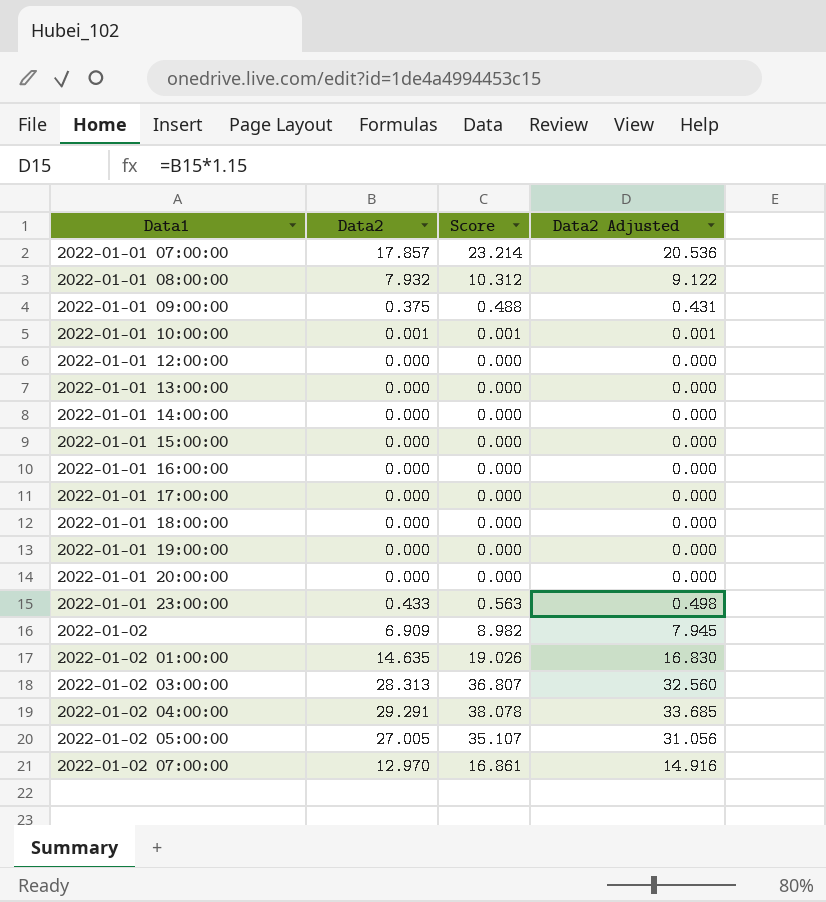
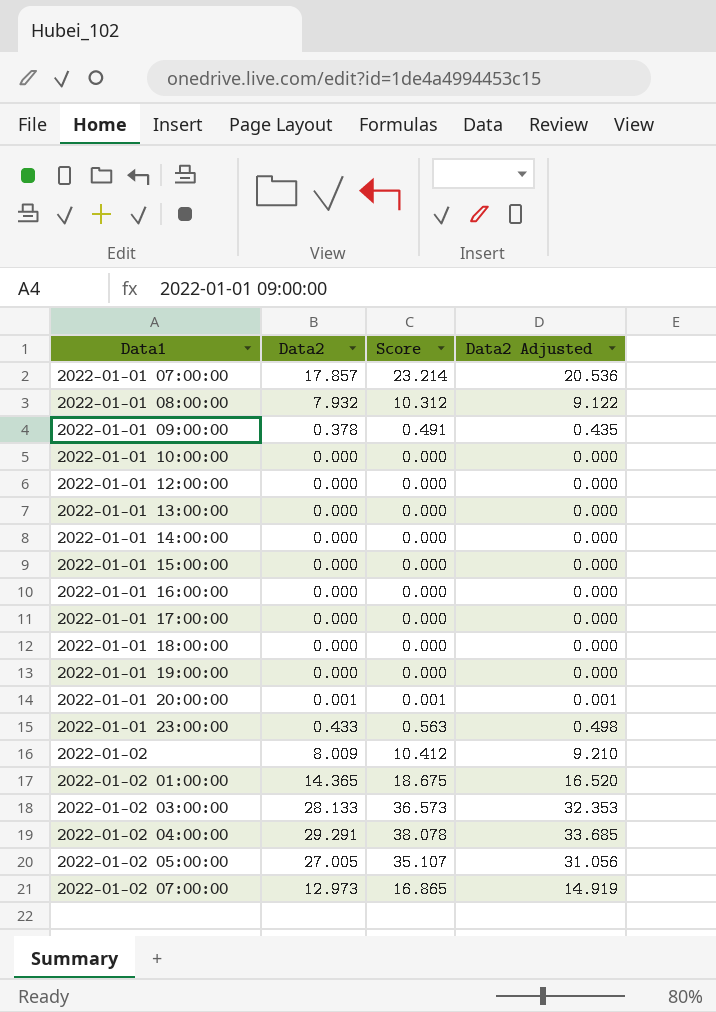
2022-01-01 09:00:00 | Data2: 0.375 -> 0.378
2022-01-01 09:00:00 | Score: 0.488 -> 0.491
2022-01-01 09:00:00 | Data2 Adjusted: 0.431 -> 0.435
2022-01-01 10:00:00 | Data2: 0.001 -> 0.000
2022-01-01 10:00:00 | Score: 0.001 -> 0.000
2022-01-01 10:00:00 | Data2 Adjusted: 0.001 -> 0.000
2022-01-01 20:00:00 | Data2: 0.000 -> 0.001
2022-01-01 20:00:00 | Score: 0.000 -> 0.001
2022-01-01 20:00:00 | Data2 Adjusted: 0.000 -> 0.001
2022-01-02 | Data2: 6.909 -> 8.009
2022-01-02 | Score: 8.982 -> 10.412
2022-01-02 | Data2 Adjusted: 7.945 -> 9.210
2022-01-02 01:00:00 | Data2: 14.635 -> 14.365
2022-01-02 01:00:00 | Score: 19.026 -> 18.675
2022-01-02 01:00:00 | Data2 Adjusted: 16.830 -> 16.520
2022-01-02 03:00:00 | Data2: 28.313 -> 28.133
2022-01-02 03:00:00 | Score: 36.807 -> 36.573
2022-01-02 03:00:00 | Data2 Adjusted: 32.560 -> 32.353
2022-01-02 07:00:00 | Data2: 12.970 -> 12.973
2022-01-02 07:00:00 | Score: 16.861 -> 16.865
2022-01-02 07:00:00 | Data2 Adjusted: 14.916 -> 14.919

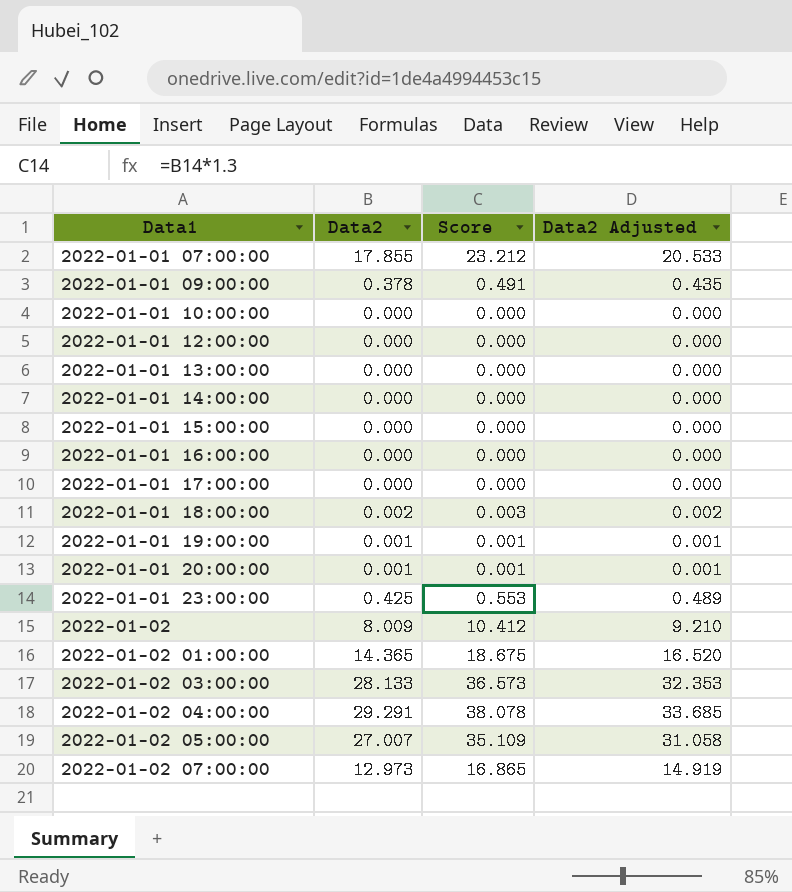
row 2022-01-01 08:00:00: 7.932 | 10.312 | 9.122 -> none
2022-01-01 07:00:00 | Data2: 17.857 -> 17.855
2022-01-01 07:00:00 | Score: 23.214 -> 23.212
2022-01-01 07:00:00 | Data2 Adjusted: 20.536 -> 20.533
2022-01-01 18:00:00 | Data2: 0.000 -> 0.002
2022-01-01 18:00:00 | Score: 0.000 -> 0.003
2022-01-01 18:00:00 | Data2 Adjusted: 0.000 -> 0.002
2022-01-01 19:00:00 | Data2: 0.000 -> 0.001
2022-01-01 19:00:00 | Score: 0.000 -> 0.001
2022-01-01 19:00:00 | Data2 Adjusted: 0.000 -> 0.001
2022-01-01 23:00:00 | Data2: 0.433 -> 0.425
2022-01-01 23:00:00 | Score: 0.563 -> 0.553
2022-01-01 23:00:00 | Data2 Adjusted: 0.498 -> 0.489
2022-01-02 05:00:00 | Data2: 27.005 -> 27.007
2022-01-02 05:00:00 | Score: 35.107 -> 35.109
2022-01-02 05:00:00 | Data2 Adjusted: 31.056 -> 31.058

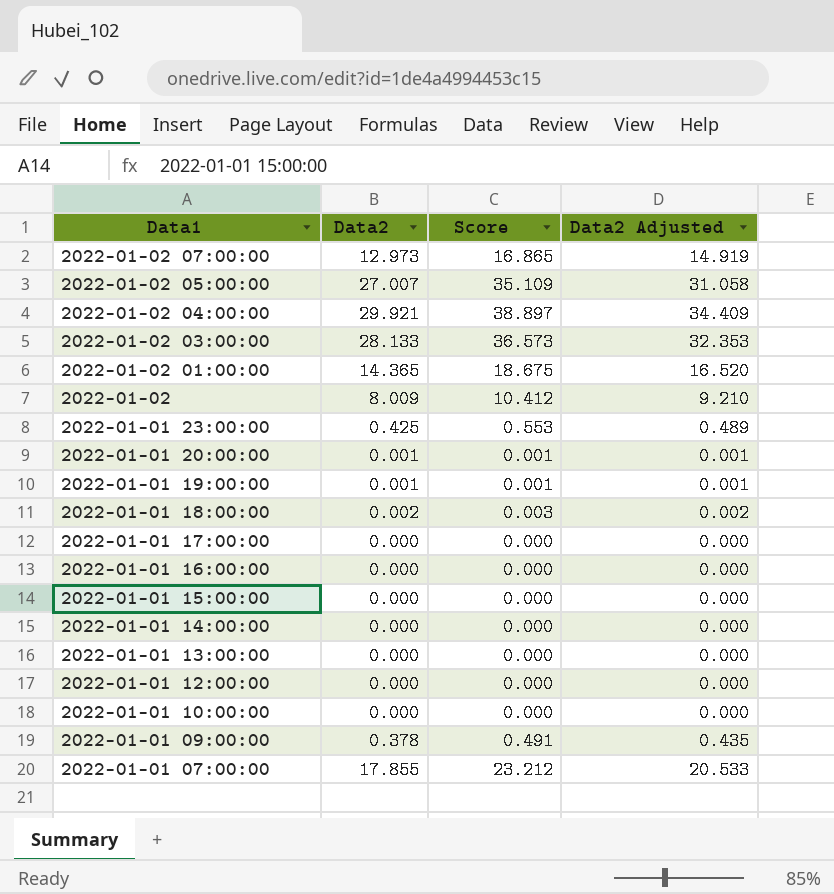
row order: Data1 ascending -> Data1 descending
2022-01-02 04:00:00 | Data2: 29.291 -> 29.921
2022-01-02 04:00:00 | Score: 38.078 -> 38.897
2022-01-02 04:00:00 | Data2 Adjusted: 33.685 -> 34.409

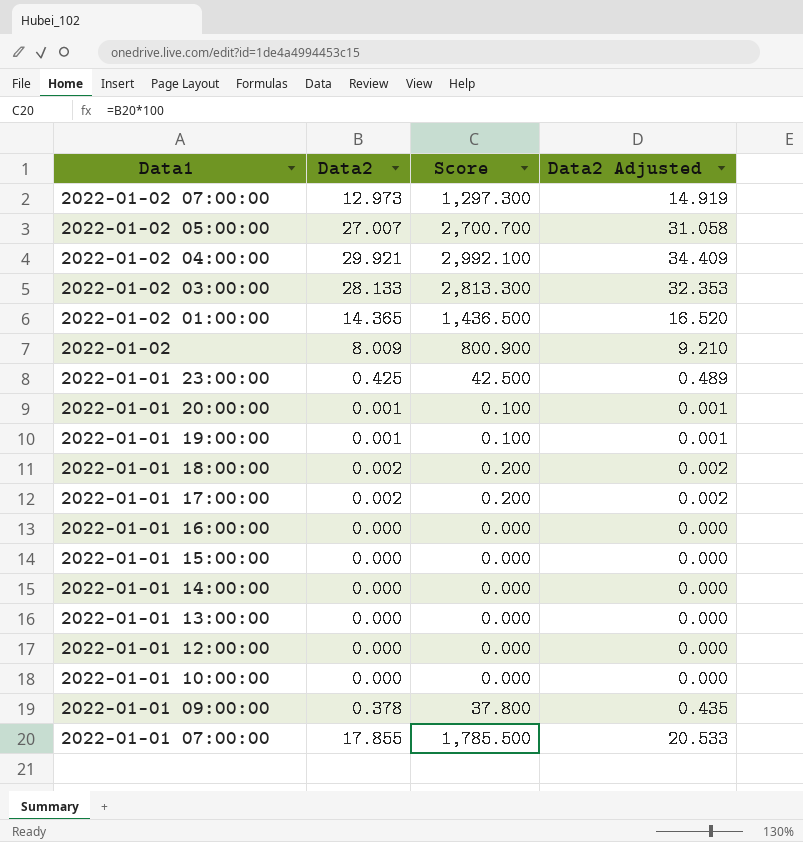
column Score | formula: [Data2] * 1.3 -> [Data2] * 100
2022-01-01 17:00:00 | Data2: 0.000 -> 0.002
2022-01-01 17:00:00 | Data2 Adjusted: 0.000 -> 0.002

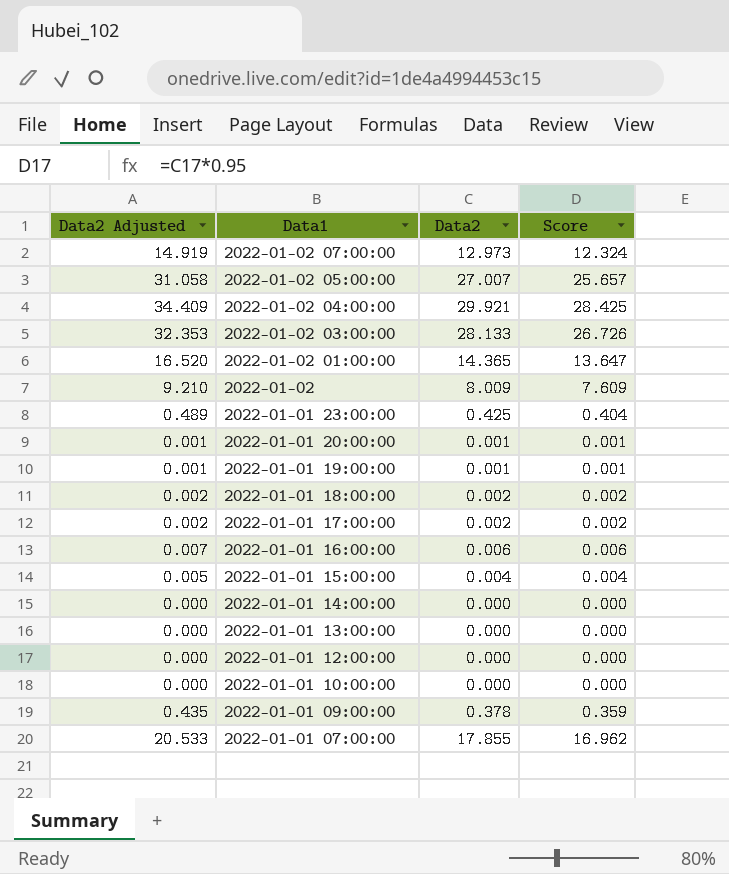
column Data2 Adjusted | position: 4 -> 1
column Score | formula: [Data2] * 100 -> [Data2] * 0.95
2022-01-01 16:00:00 | Data2 Adjusted: 0.000 -> 0.007
2022-01-01 16:00:00 | Data2: 0.000 -> 0.006
2022-01-01 15:00:00 | Data2 Adjusted: 0.000 -> 0.005
2022-01-01 15:00:00 | Data2: 0.000 -> 0.004

